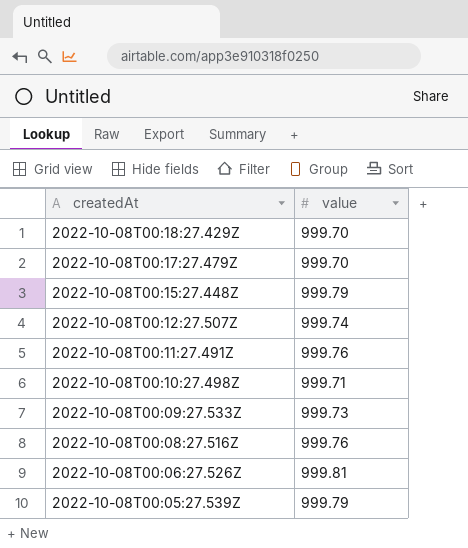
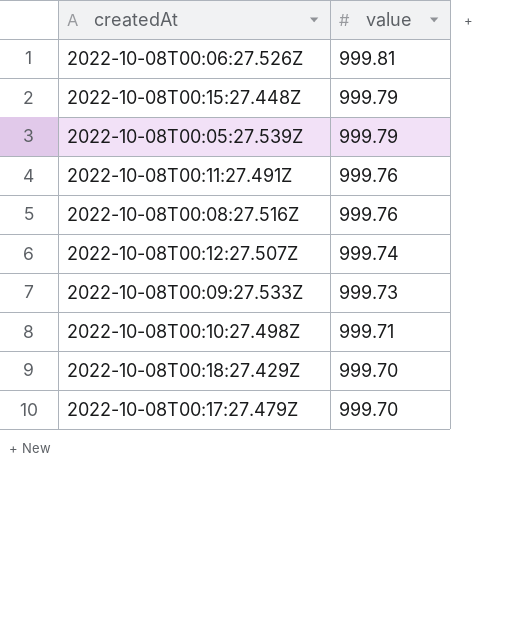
row order: createdAt descending -> value descending

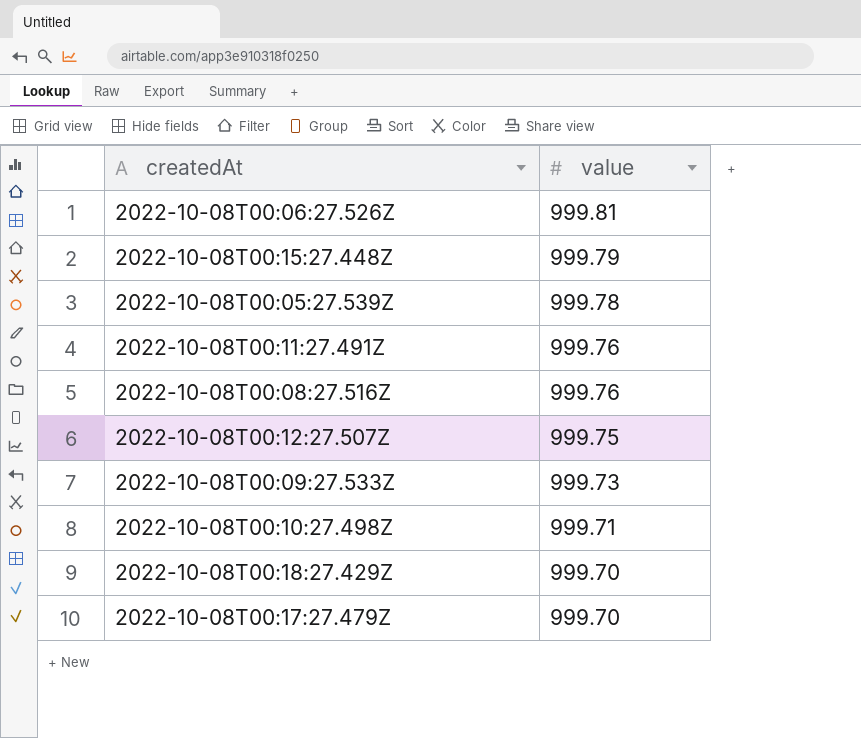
2022-10-08T00:05:27.539Z | value: 999.79 -> 999.78
2022-10-08T00:12:27.507Z | value: 999.74 -> 999.75

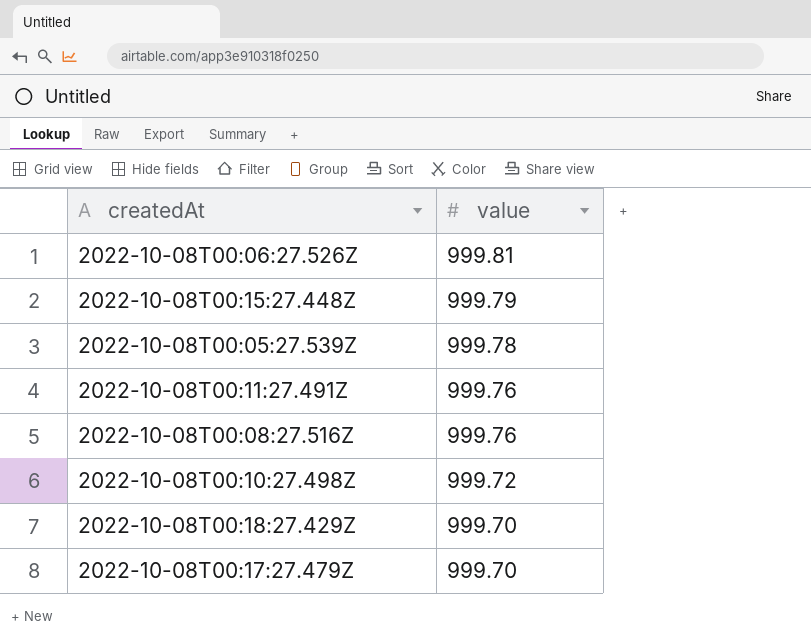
row 2022-10-08T00:12:27.507Z: 999.75 -> none
row 2022-10-08T00:09:27.533Z: 999.73 -> none
2022-10-08T00:10:27.498Z | value: 999.71 -> 999.72

